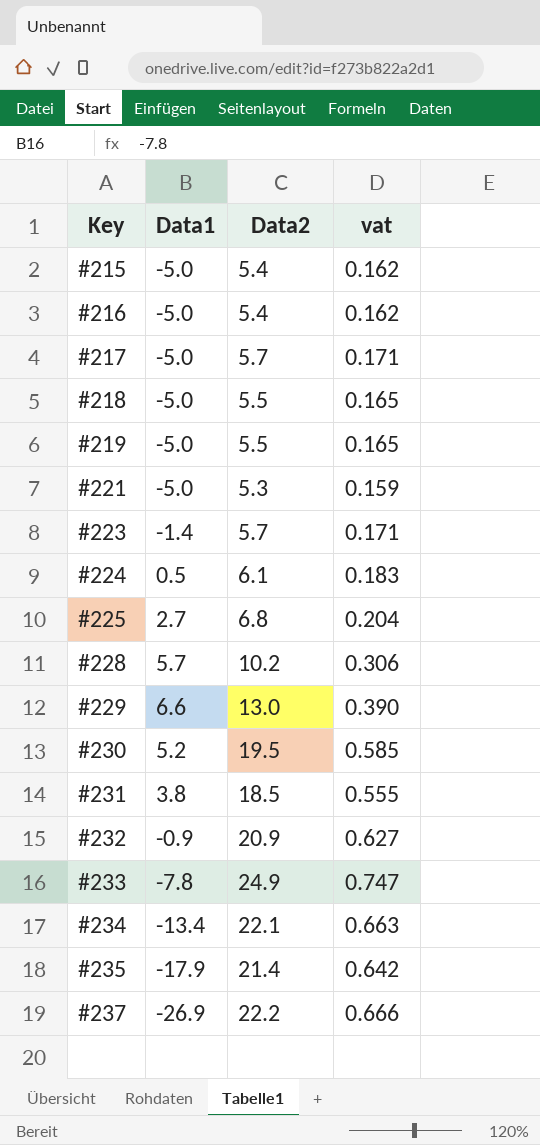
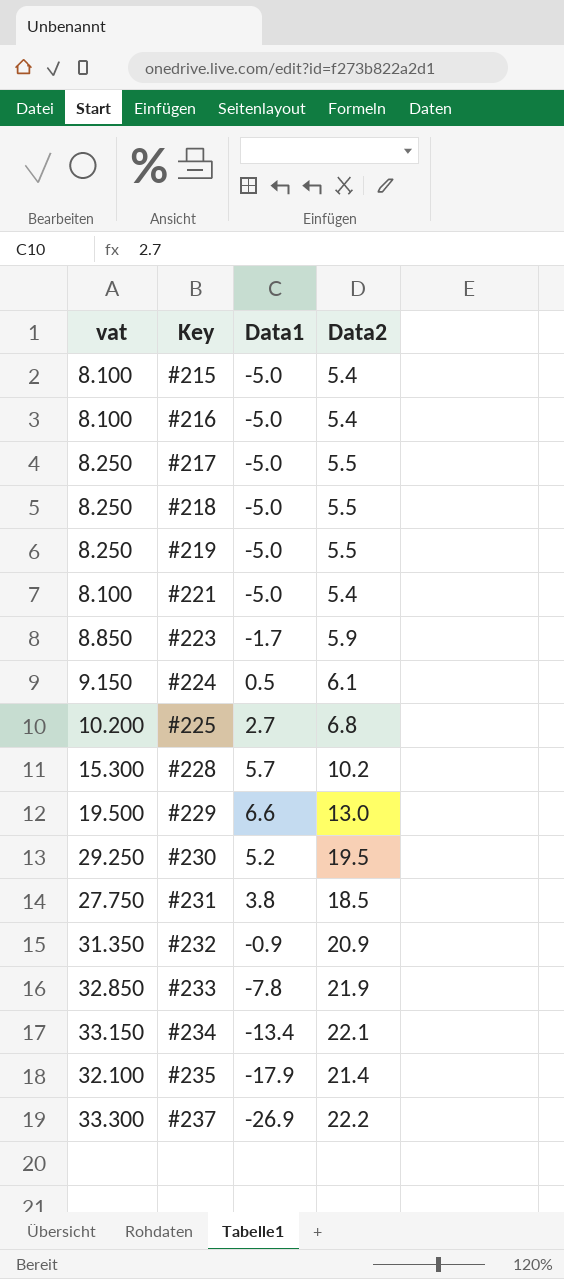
column vat | formula: [Data2] * 0.03 -> [Data2] * 1.5
column vat | position: 4 -> 1
#217 | Data2: 5.7 -> 5.5
#221 | Data2: 5.3 -> 5.4
#223 | Data1: -1.4 -> -1.7
#223 | Data2: 5.7 -> 5.9
#233 | Data2: 24.9 -> 21.9

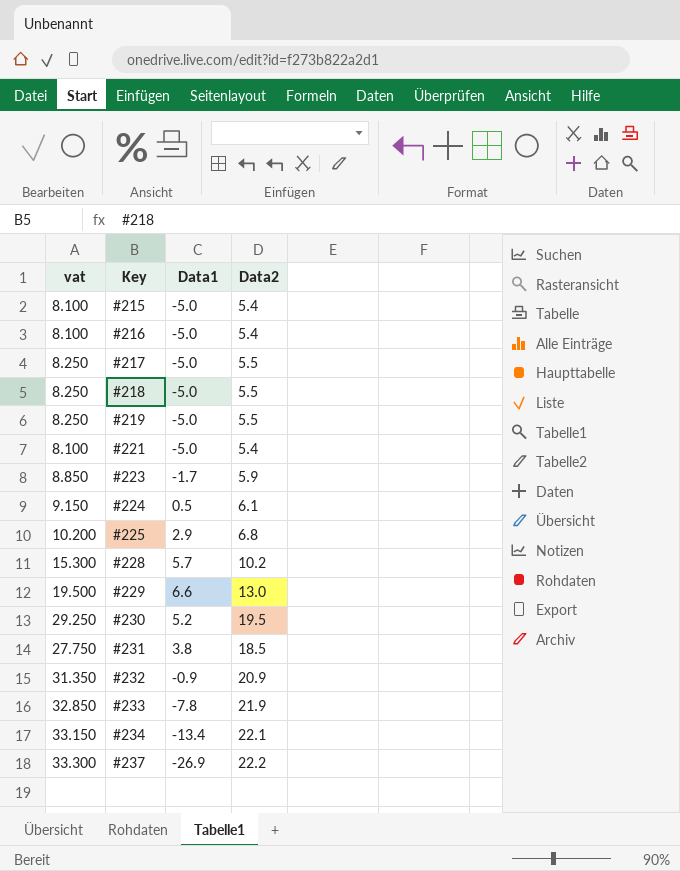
row #235: 32.100 | -17.9 | 21.4 -> none
#225 | Data1: 2.7 -> 2.9

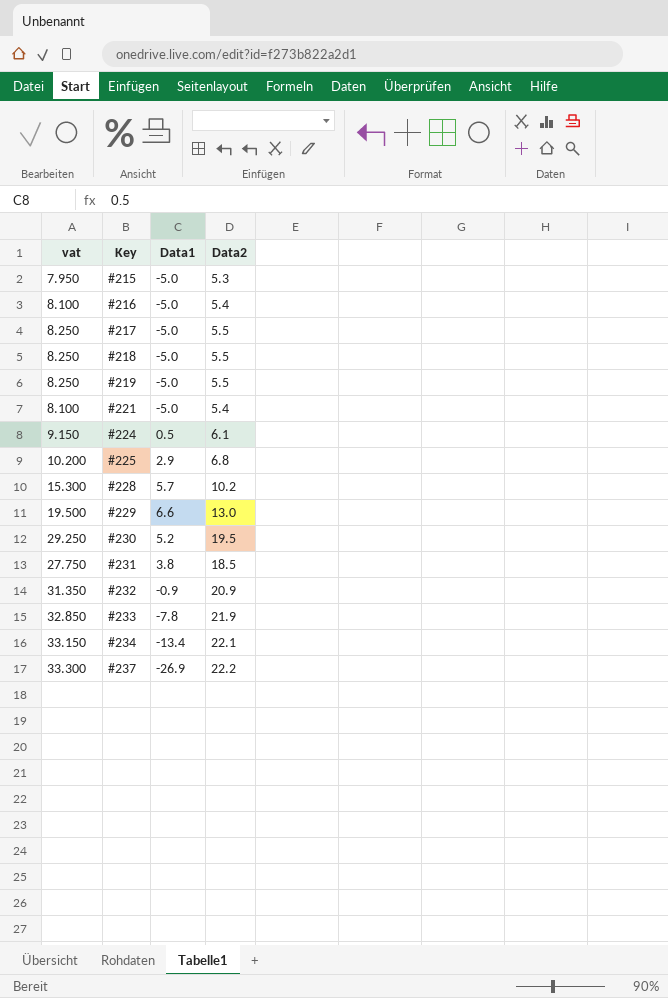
row #223: 8.850 | -1.7 | 5.9 -> none
#215 | vat: 8.100 -> 7.950
#215 | Data2: 5.4 -> 5.3

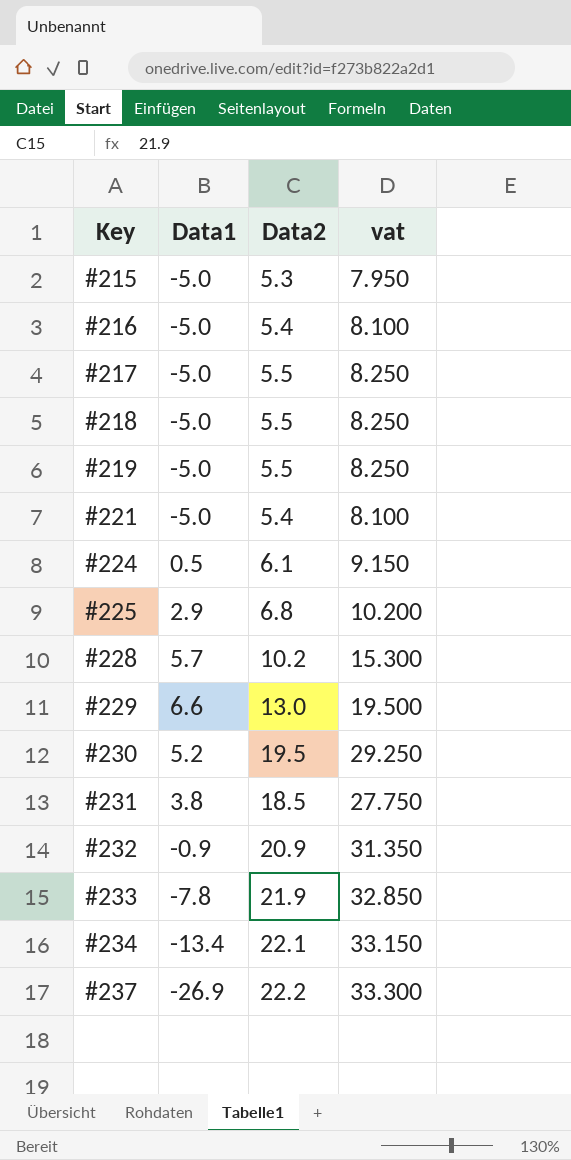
column vat | position: 1 -> 4

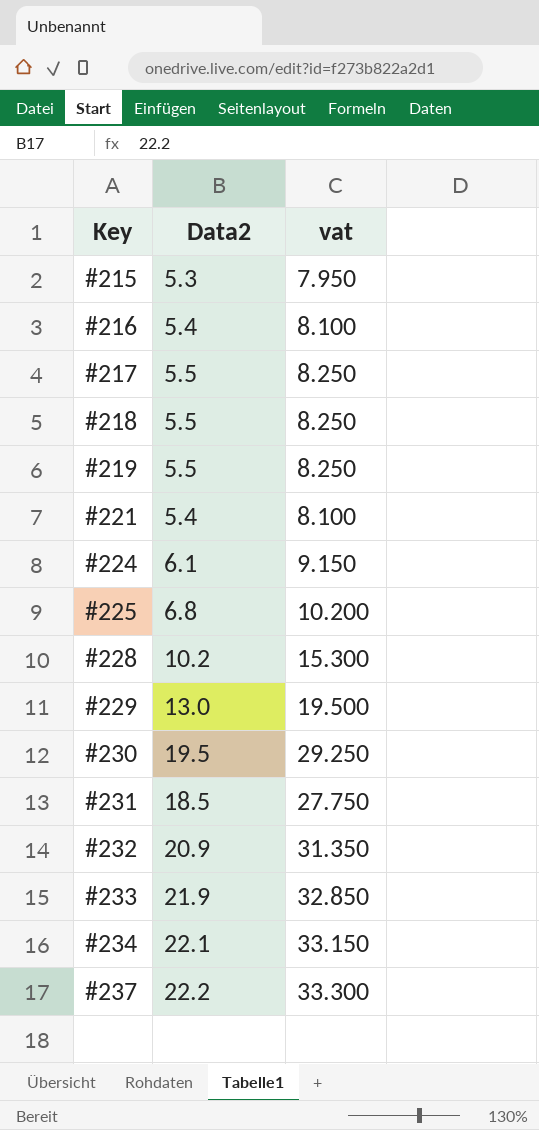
column Data1 | position: 2 -> none

